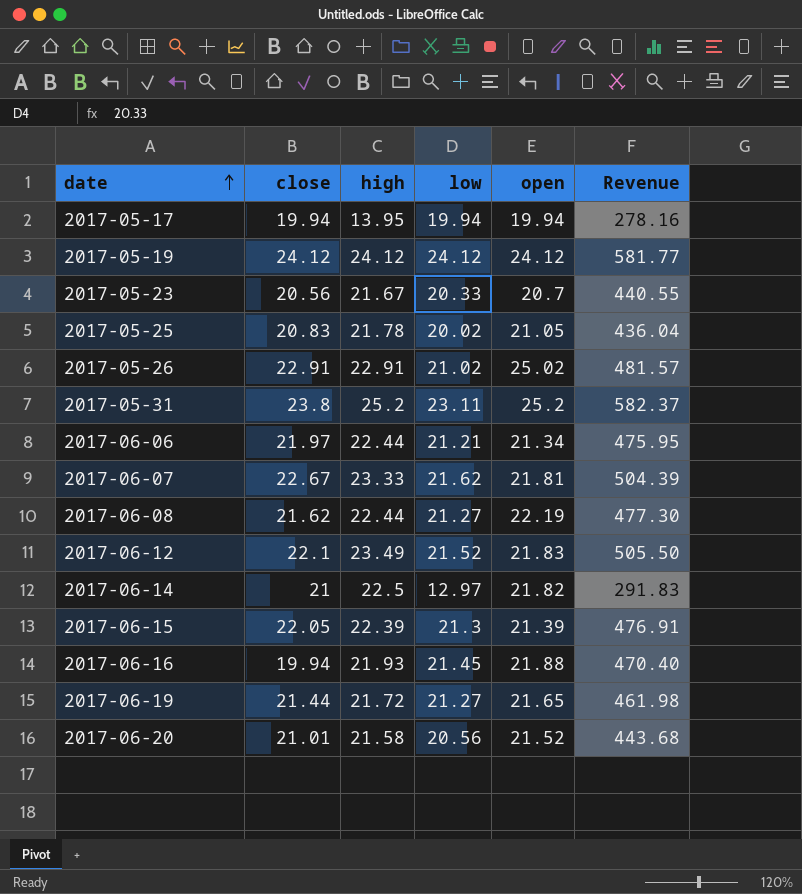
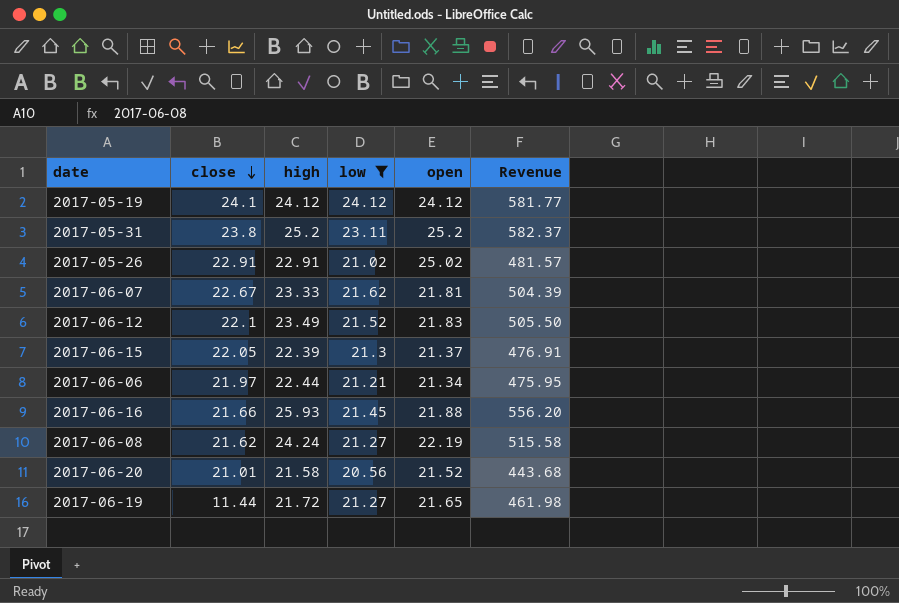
filter: none -> low >= 20.56
row order: date ascending -> close descending
2017-05-19 | close: 24.12 -> 24.1
2017-06-15 | open: 21.39 -> 21.37
2017-06-16 | close: 19.94 -> 21.66
2017-06-16 | high: 21.93 -> 25.93
2017-06-16 | Revenue: 470.40 -> 556.20
2017-06-08 | high: 22.44 -> 24.24
2017-06-08 | Revenue: 477.30 -> 515.58
2017-06-19 | close: 21.44 -> 11.44

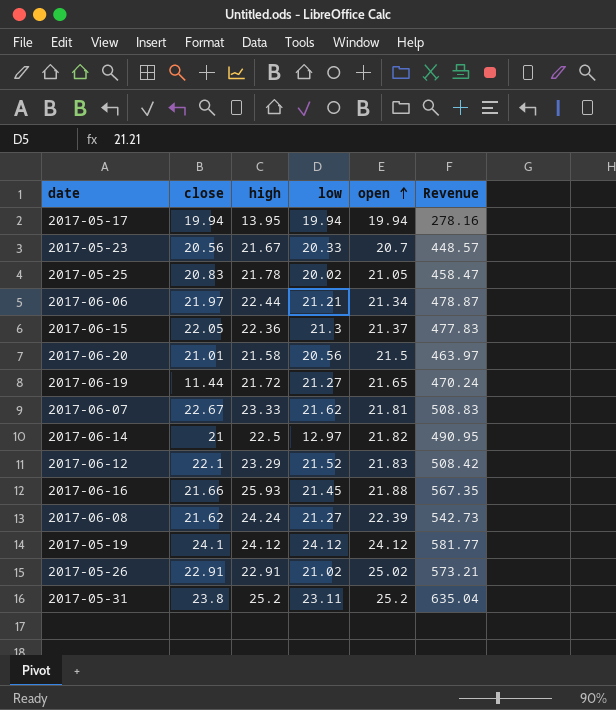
filter: low >= 20.56 -> none
row order: close descending -> open ascending
column Revenue | formula: [high] * [low] -> [high] * [open]
2017-06-15 | high: 22.39 -> 22.36
2017-06-20 | open: 21.52 -> 21.5
2017-06-12 | high: 23.49 -> 23.29
2017-06-08 | open: 22.19 -> 22.39

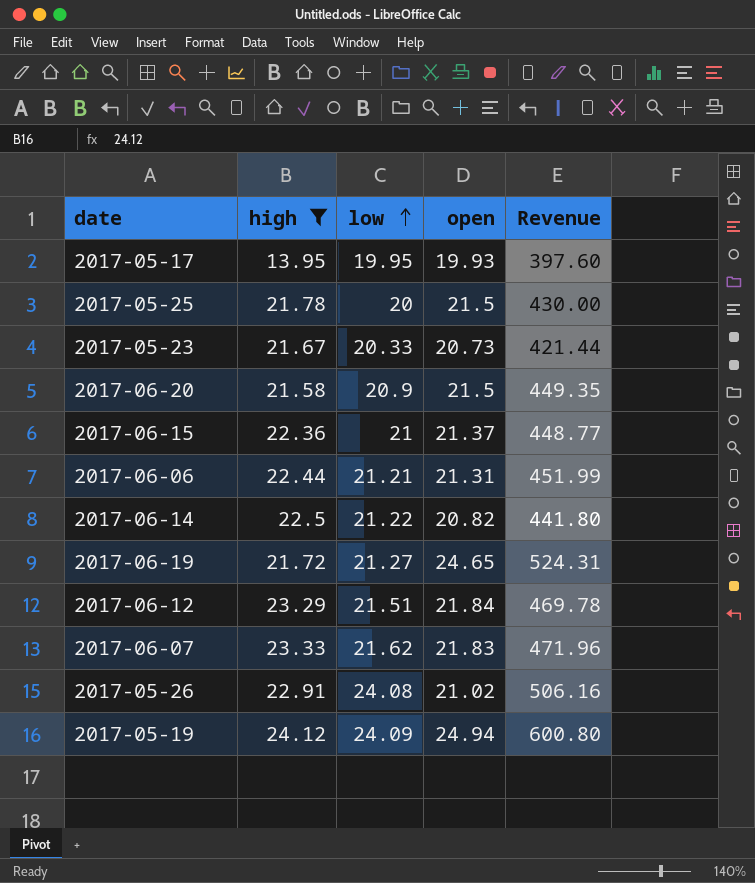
filter: none -> high <= 24.12
row order: open ascending -> low ascending
column close | position: 2 -> none
column Revenue | formula: [high] * [open] -> [low] * [open]
2017-05-17 | low: 19.94 -> 19.95
2017-05-17 | open: 19.94 -> 19.93
2017-05-25 | low: 20.02 -> 20
2017-05-25 | open: 21.05 -> 21.5
2017-05-23 | open: 20.7 -> 20.73
2017-06-20 | low: 20.56 -> 20.9
2017-06-15 | low: 21.3 -> 21
2017-06-06 | open: 21.34 -> 21.31
2017-06-14 | low: 12.97 -> 21.22
2017-06-14 | open: 21.82 -> 20.82
2017-06-19 | open: 21.65 -> 24.65
2017-06-12 | low: 21.52 -> 21.51
2017-06-12 | open: 21.83 -> 21.84
2017-06-07 | open: 21.81 -> 21.83
2017-05-26 | low: 21.02 -> 24.08
2017-05-26 | open: 25.02 -> 21.02
2017-05-19 | low: 24.12 -> 24.09
2017-05-19 | open: 24.12 -> 24.94

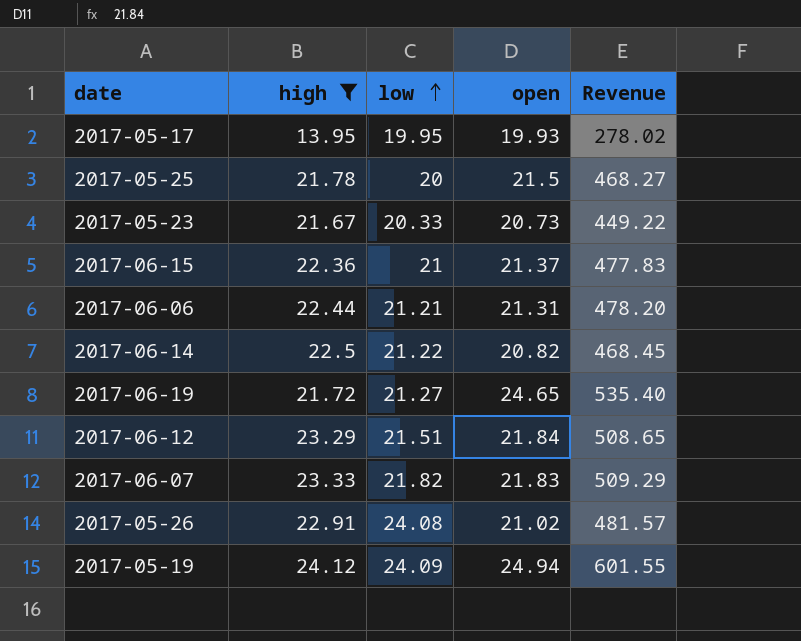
column Revenue | formula: [low] * [open] -> [high] * [open]
row 2017-06-20: 21.58 | 20.9 | 21.5 | 449.35 -> none
2017-06-07 | low: 21.62 -> 21.82

